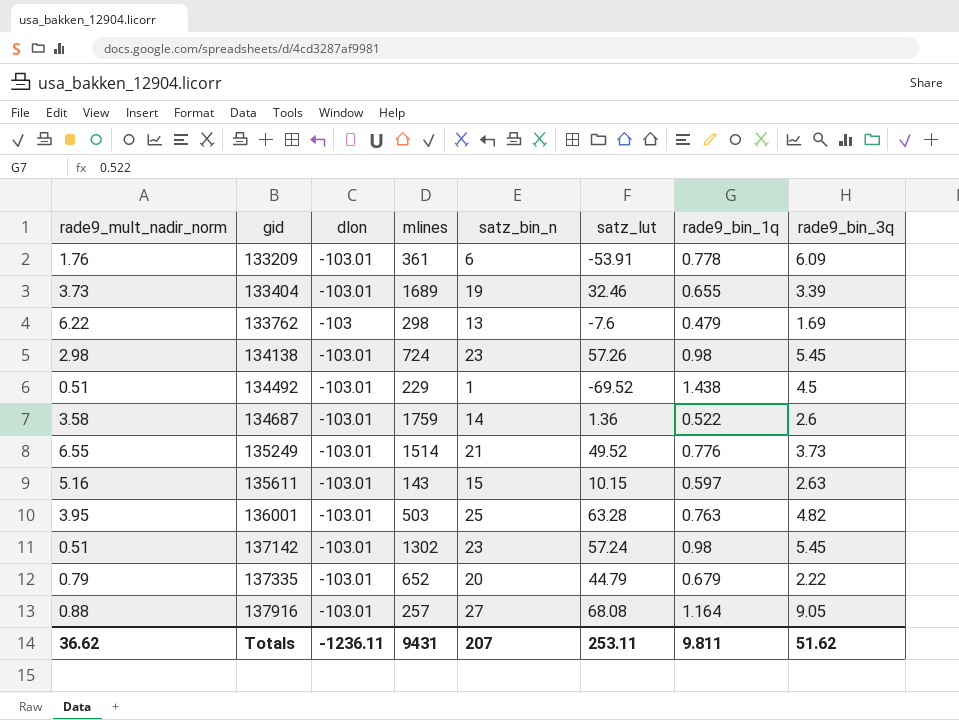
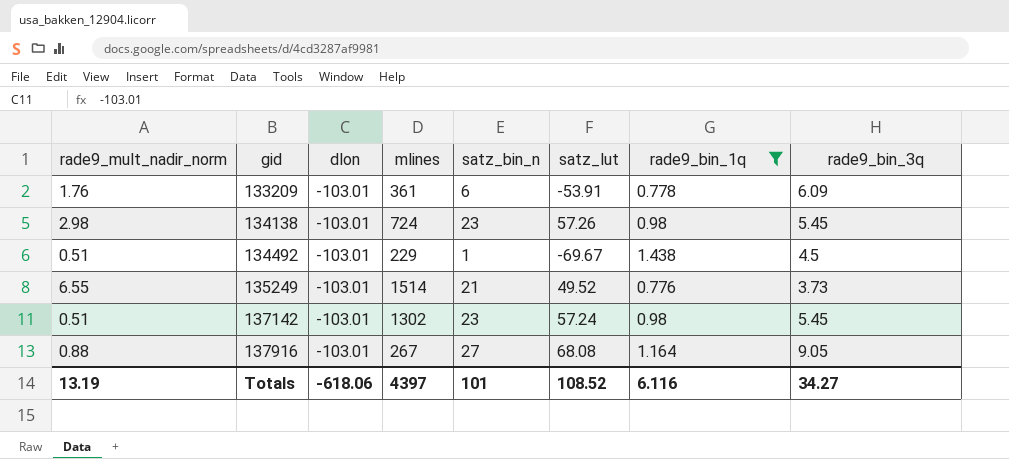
filter: none -> rade9_bin_1q >= 0.776
134492 | satz_lut: -69.52 -> -69.67
137916 | mlines: 257 -> 267
Totals | rade9_mult_nadir_norm: 36.62 -> 13.19
Totals | dlon: -1236.11 -> -618.06
Totals | mlines: 9431 -> 4397
Totals | satz_bin_n: 207 -> 101
Totals | satz_lut: 253.11 -> 108.52
Totals | rade9_bin_1q: 9.811 -> 6.116
Totals | rade9_bin_3q: 51.62 -> 34.27

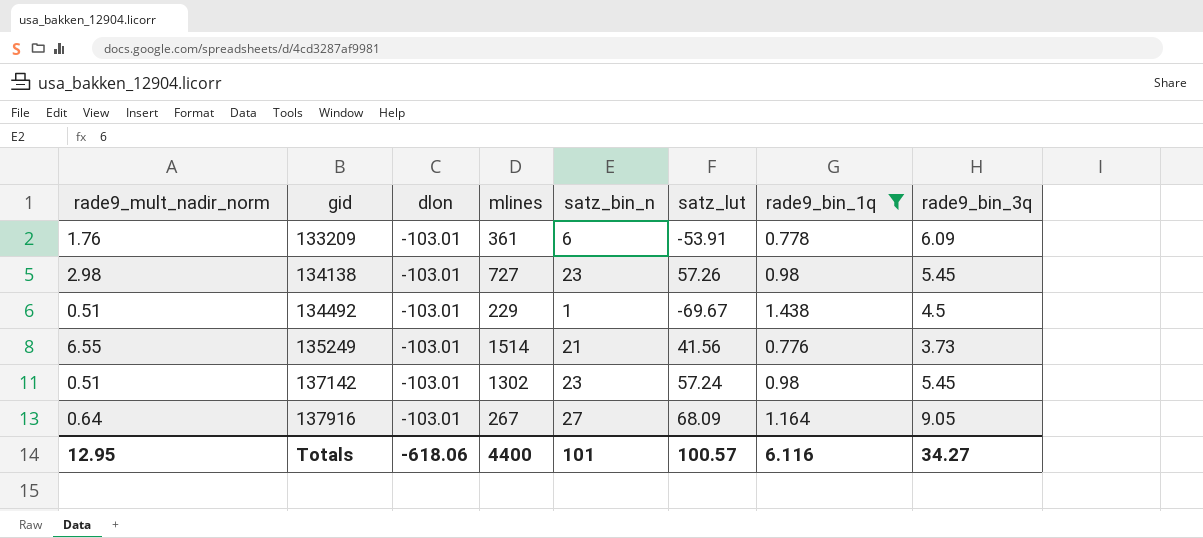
134138 | mlines: 724 -> 727
135249 | satz_lut: 49.52 -> 41.56
137916 | rade9_mult_nadir_norm: 0.88 -> 0.64
137916 | satz_lut: 68.08 -> 68.09
Totals | rade9_mult_nadir_norm: 13.19 -> 12.95
Totals | mlines: 4397 -> 4400
Totals | satz_lut: 108.52 -> 100.57

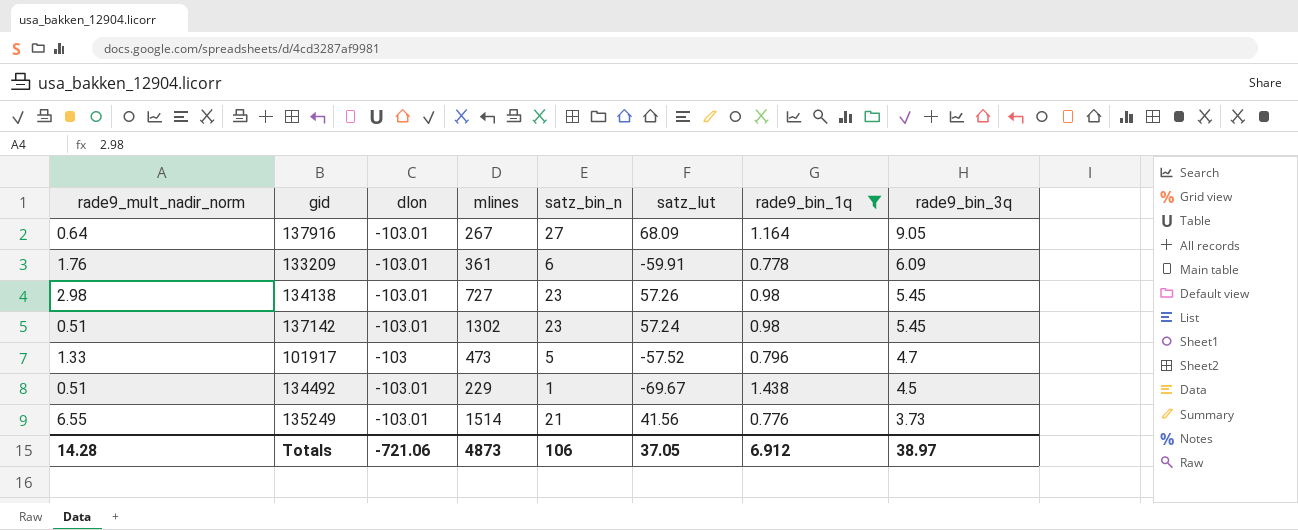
row order: gid ascending -> rade9_bin_3q descending
133209 | satz_lut: -53.91 -> -59.91
row 101917: none -> 1.33 | -103 | 473 | 5 | -57.52 | 0.796 | 4.7
Totals | rade9_mult_nadir_norm: 12.95 -> 14.28
Totals | dlon: -618.06 -> -721.06
Totals | mlines: 4400 -> 4873
Totals | satz_bin_n: 101 -> 106
Totals | satz_lut: 100.57 -> 37.05
Totals | rade9_bin_1q: 6.116 -> 6.912
Totals | rade9_bin_3q: 34.27 -> 38.97

